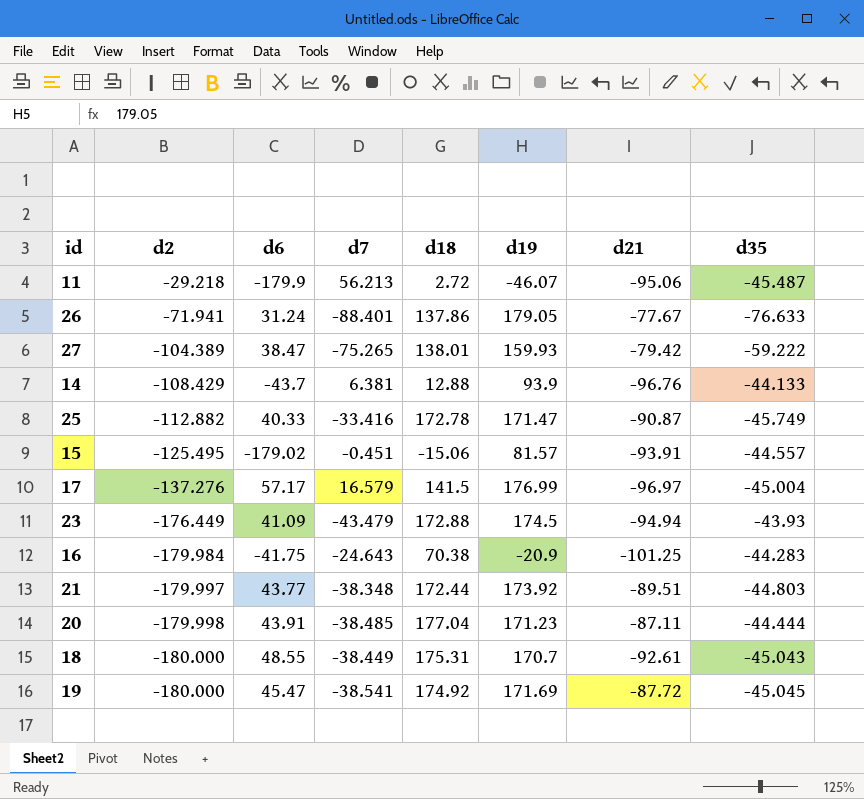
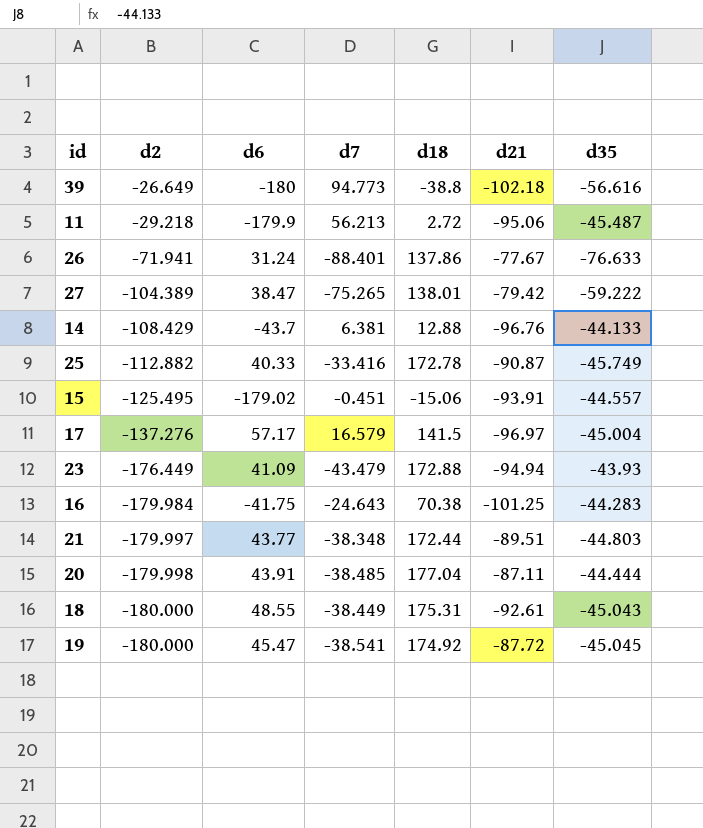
column d19 | position: 6 -> none
row 39: none -> -26.649 | -180 | 94.773 | -38.8 | -102.18 | -56.616

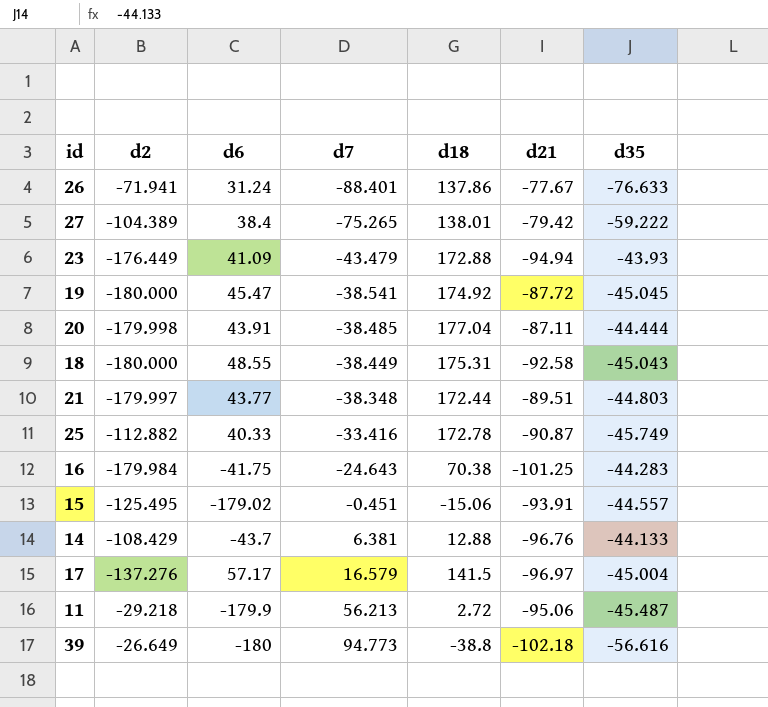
row order: d2 descending -> d7 ascending
27 | d6: 38.47 -> 38.4
18 | d21: -92.61 -> -92.58

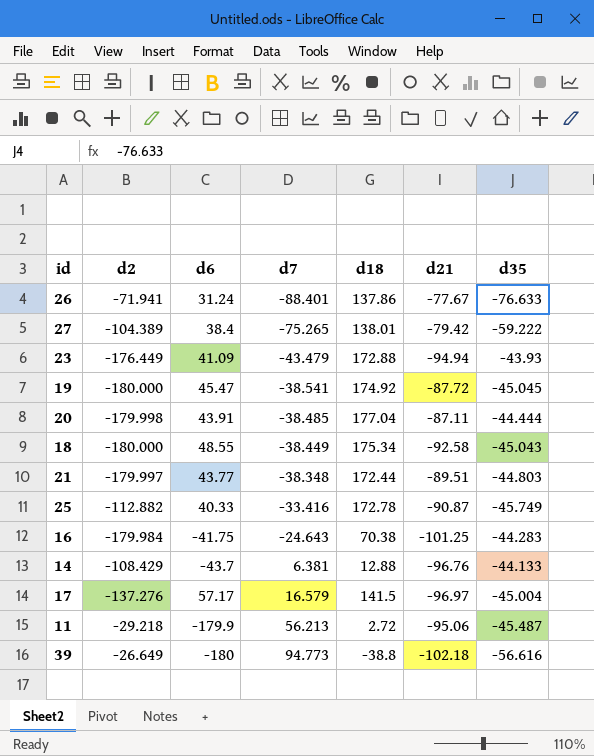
row 15: -125.495 | -179.02 | -0.451 | -15.06 | -93.91 | -44.557 -> none
18 | d18: 175.31 -> 175.34

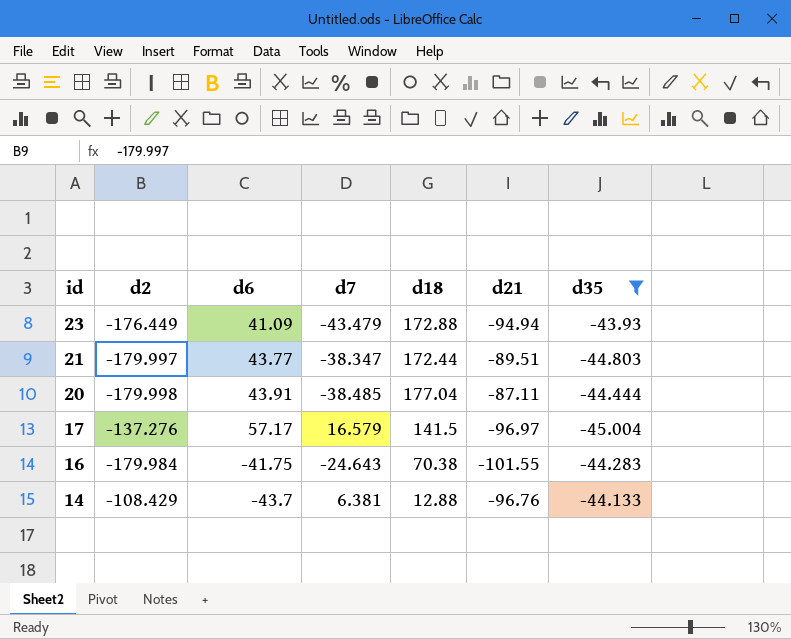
filter: none -> d35 >= -45.004
row order: d7 ascending -> id descending
21 | d7: -38.348 -> -38.347
16 | d21: -101.25 -> -101.55

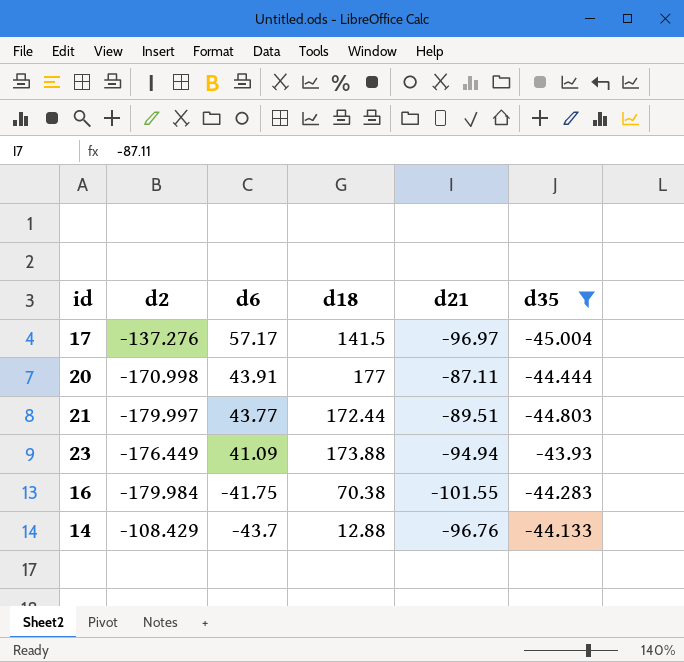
row order: id descending -> d6 descending
column d7 | position: 4 -> none
20 | d2: -179.998 -> -170.998
20 | d18: 177.04 -> 177
23 | d18: 172.88 -> 173.88

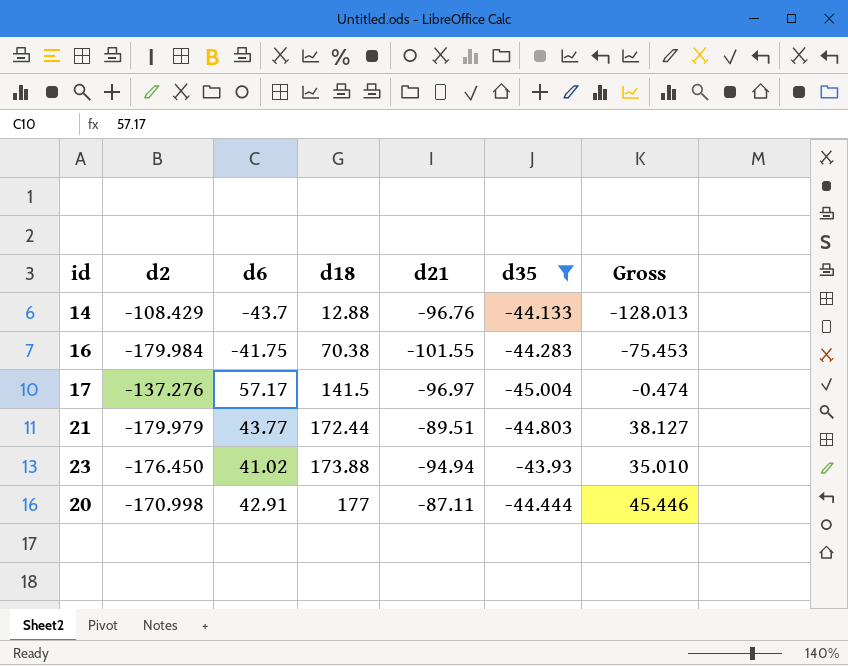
row order: d6 descending -> d18 ascending
column Gross | formula: none -> [d18] + [d21] + [d35]
21 | d2: -179.997 -> -179.979
23 | d2: -176.449 -> -176.450
23 | d6: 41.09 -> 41.02
20 | d6: 43.91 -> 42.91

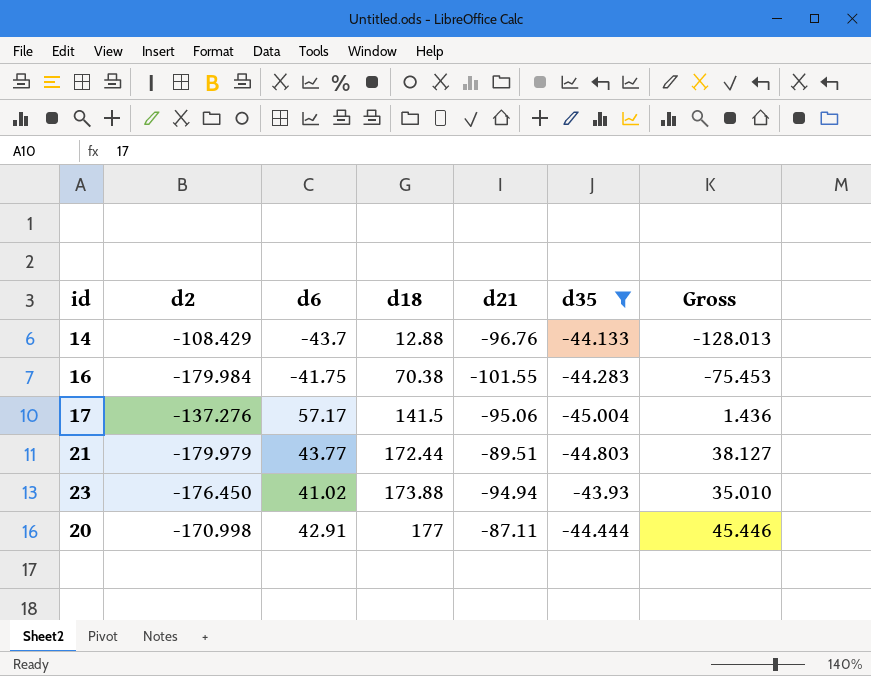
17 | d21: -96.97 -> -95.06
17 | Gross: -0.474 -> 1.436

